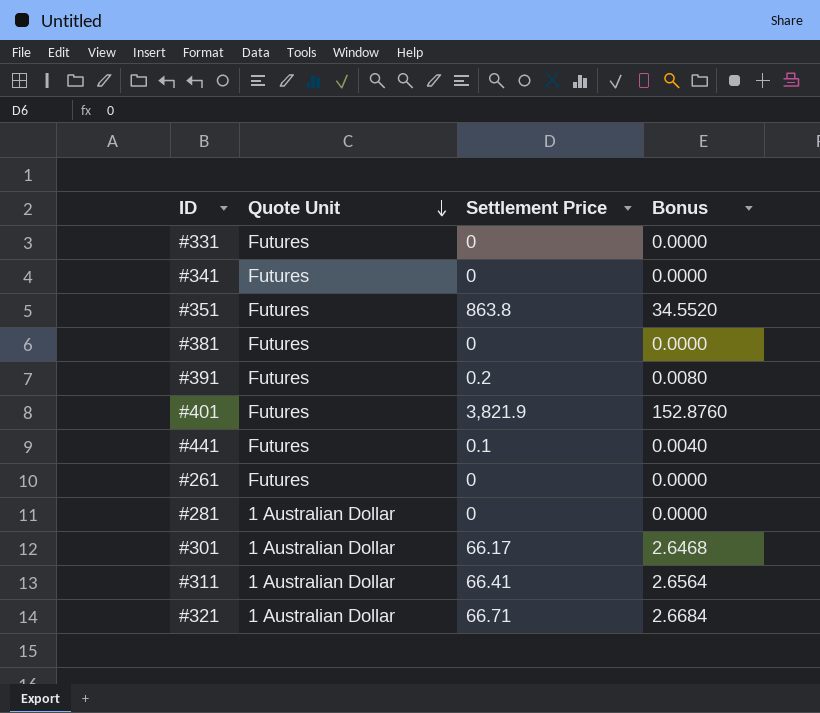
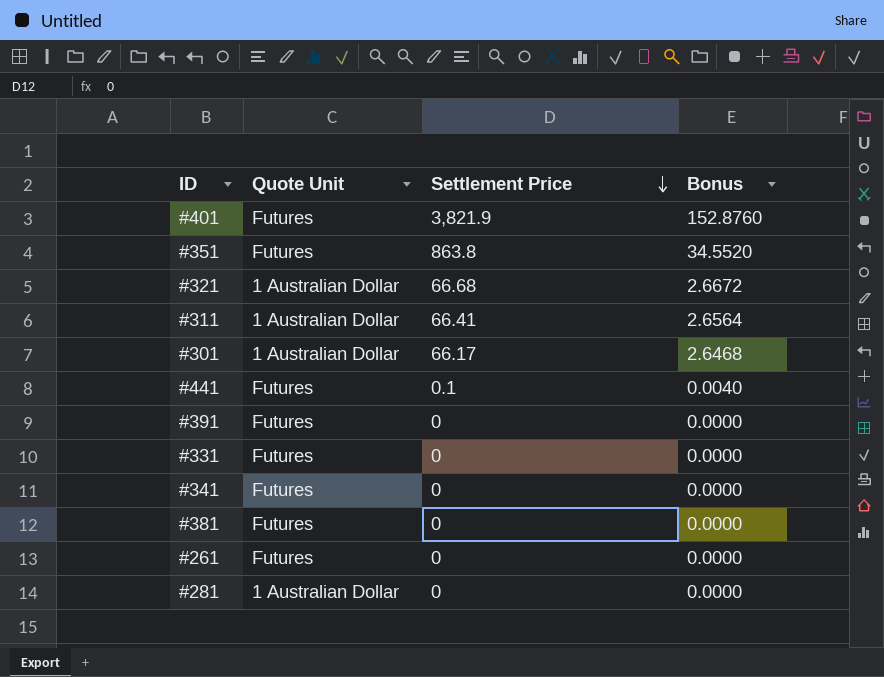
row order: Quote Unit descending -> Settlement Price descending
#321 | Settlement Price: 66.71 -> 66.68
#321 | Bonus: 2.6684 -> 2.6672
#391 | Settlement Price: 0.2 -> 0
#391 | Bonus: 0.0080 -> 0.0000

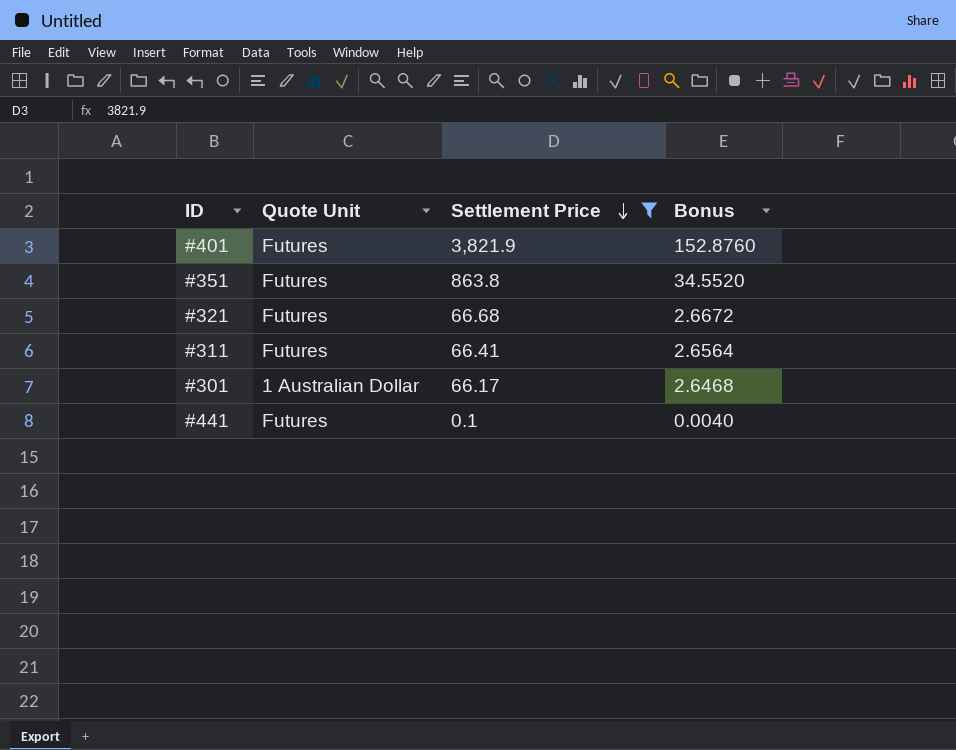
filter: none -> Settlement Price != 0
#321 | Quote Unit: 1 Australian Dollar -> Futures
#311 | Quote Unit: 1 Australian Dollar -> Futures

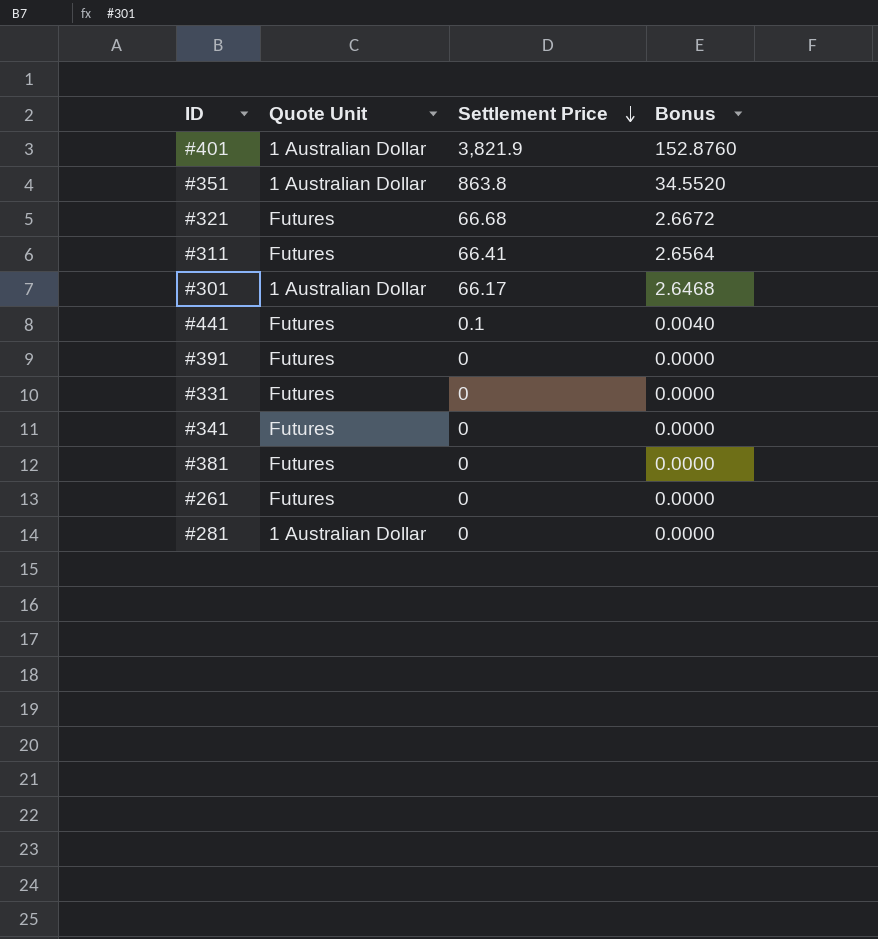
filter: Settlement Price != 0 -> none
#401 | Quote Unit: Futures -> 1 Australian Dollar
#351 | Quote Unit: Futures -> 1 Australian Dollar

